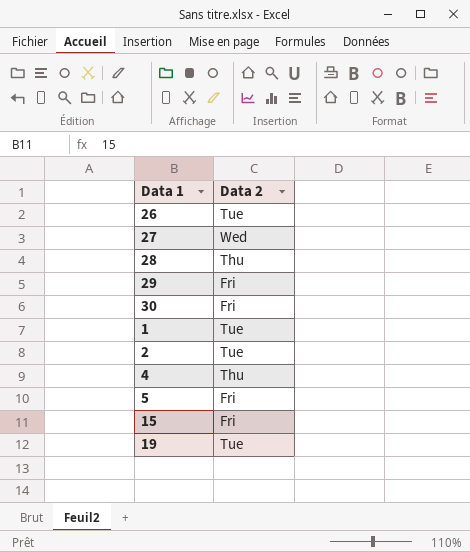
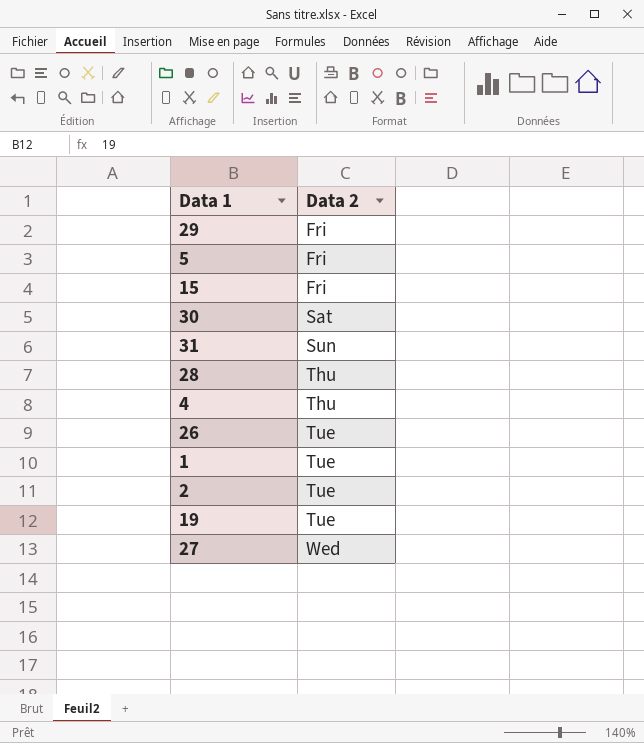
row order: none -> Data 2 ascending
30 | Data 2: Fri -> Sat
row 31: none -> Sun

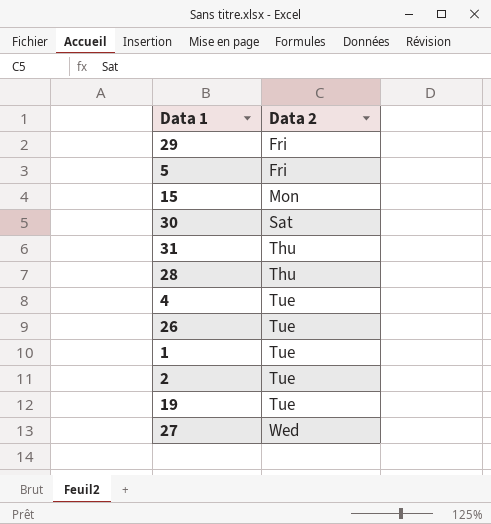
15 | Data 2: Fri -> Mon
31 | Data 2: Sun -> Thu
4 | Data 2: Thu -> Tue

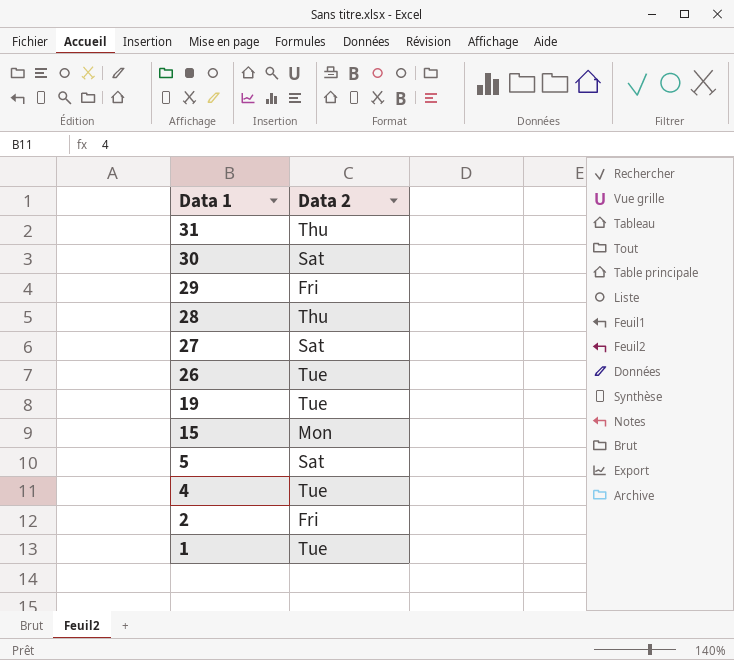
row order: Data 2 ascending -> Data 1 descending
27 | Data 2: Wed -> Sat
5 | Data 2: Fri -> Sat
2 | Data 2: Tue -> Fri

